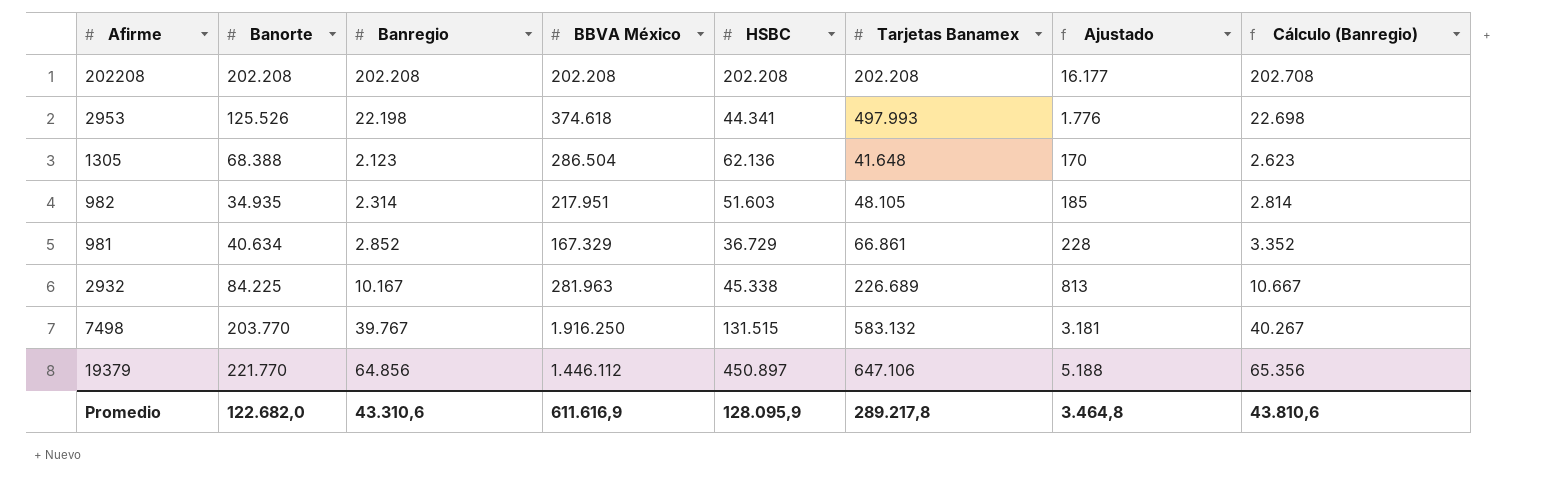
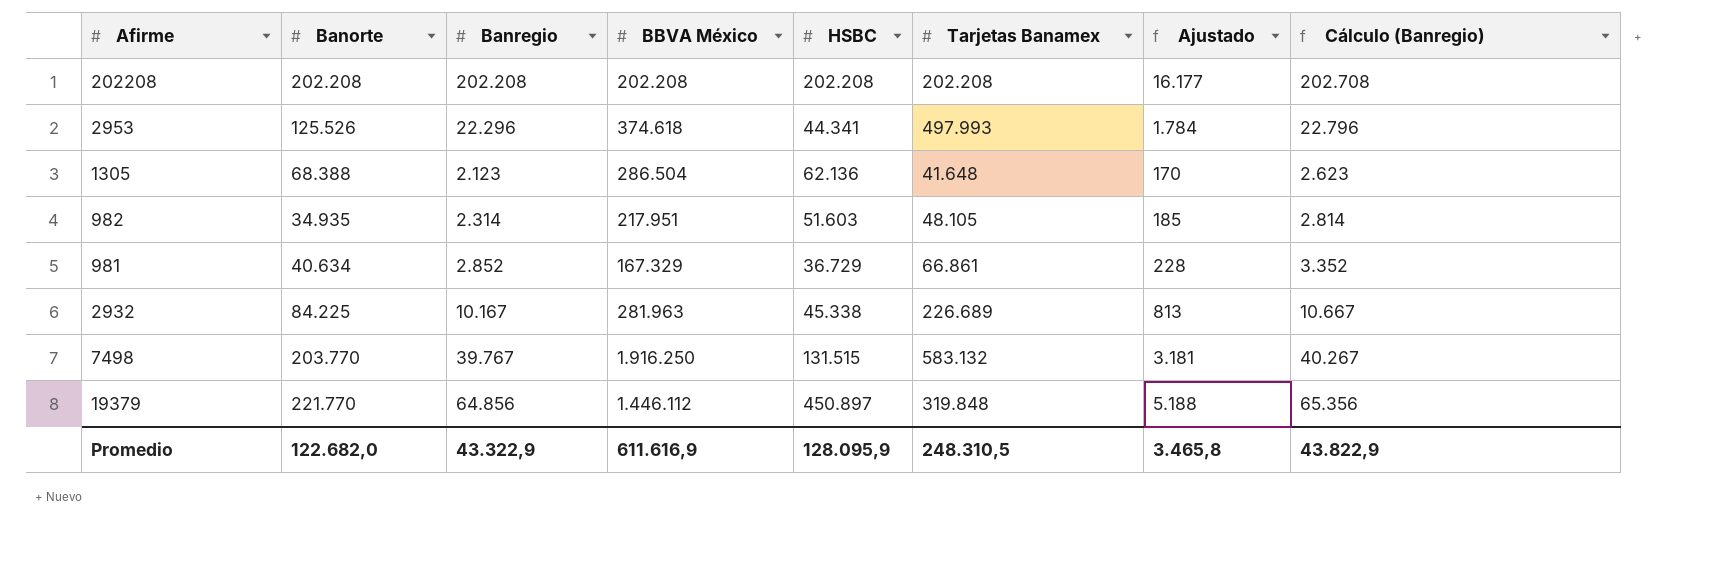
2953 | Banregio: 22.198 -> 22.296
2953 | Ajustado: 1.776 -> 1.784
2953 | Cálculo (Banregio): 22.698 -> 22.796
19379 | Tarjetas Banamex: 647.106 -> 319.848
Promedio | Banregio: 43.310,6 -> 43.322,9
Promedio | Tarjetas Banamex: 289.217,8 -> 248.310,5
Promedio | Ajustado: 3.464,8 -> 3.465,8
Promedio | Cálculo (Banregio): 43.810,6 -> 43.822,9

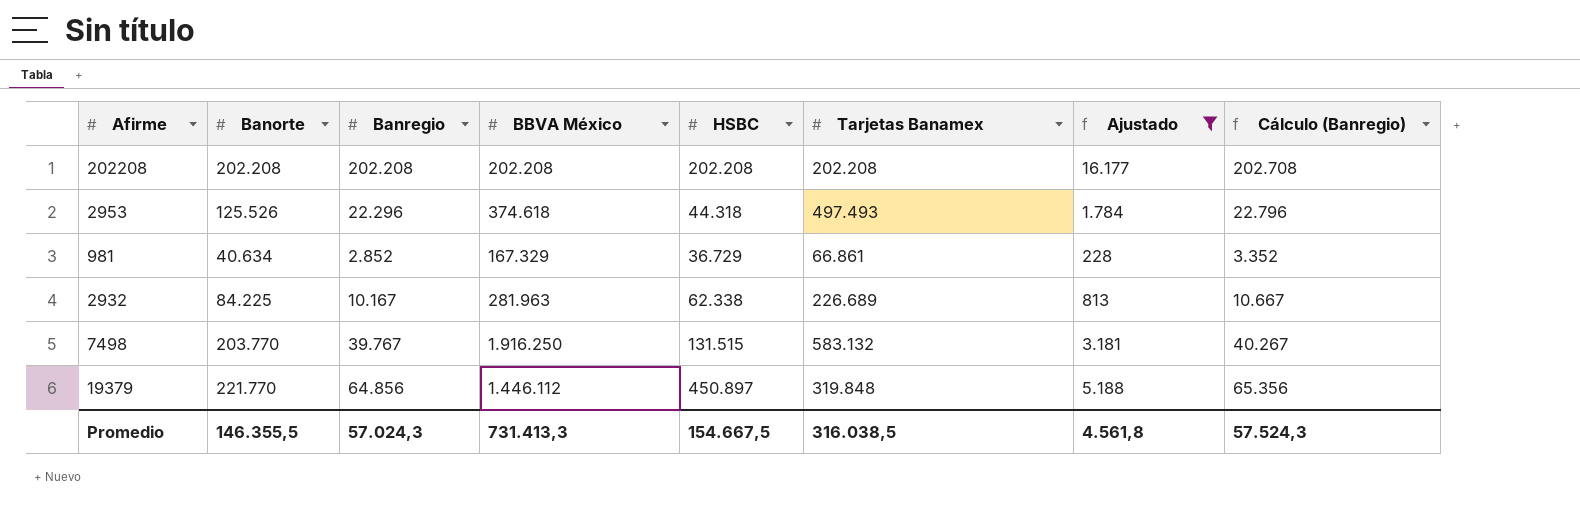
filter: none -> Ajustado >= 228
2953 | HSBC: 44.341 -> 44.318
2953 | Tarjetas Banamex: 497.993 -> 497.493
2932 | HSBC: 45.338 -> 62.338
Promedio | Banorte: 122.682,0 -> 146.355,5
Promedio | Banregio: 43.322,9 -> 57.024,3
Promedio | BBVA México: 611.616,9 -> 731.413,3
Promedio | HSBC: 128.095,9 -> 154.667,5
Promedio | Tarjetas Banamex: 248.310,5 -> 316.038,5
Promedio | Ajustado: 3.465,8 -> 4.561,8
Promedio | Cálculo (Banregio): 43.822,9 -> 57.524,3

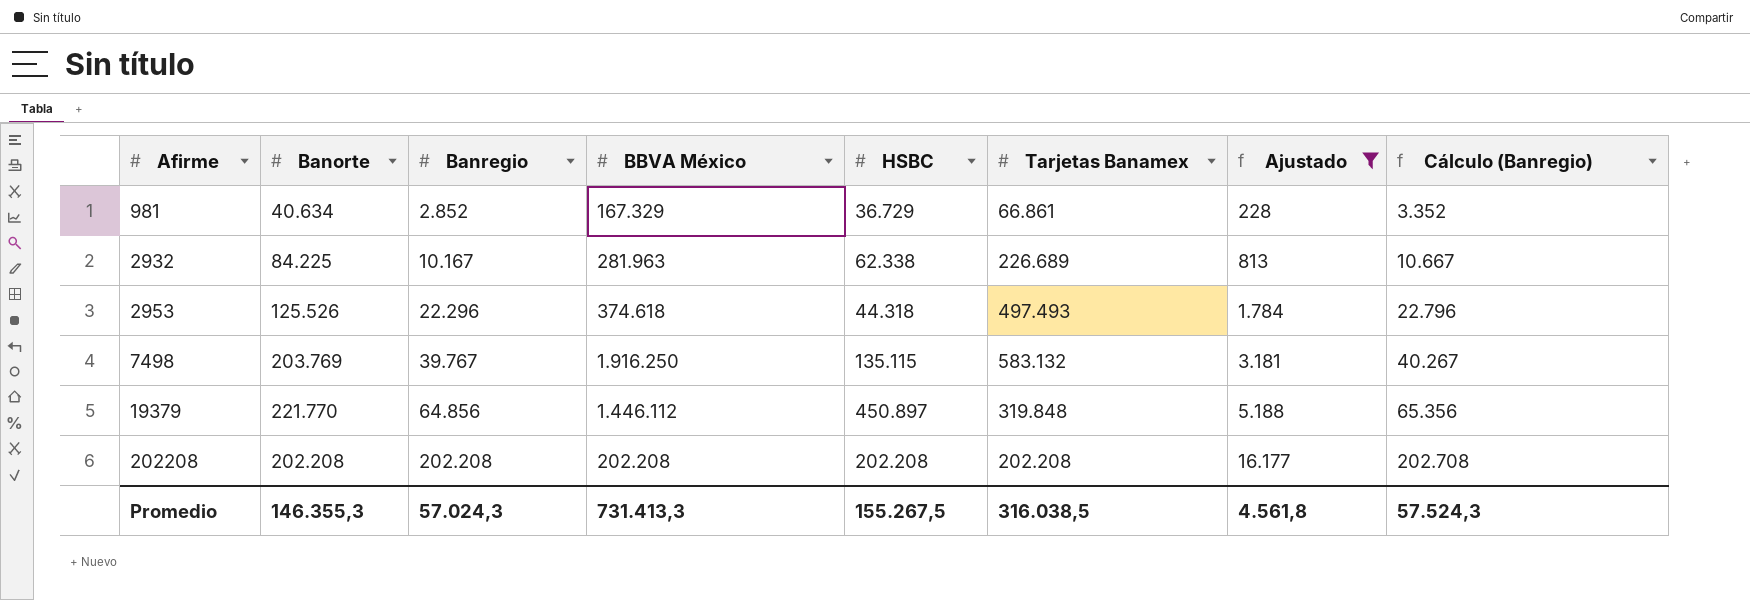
row order: none -> Afirme ascending
7498 | Banorte: 203.770 -> 203.769
7498 | HSBC: 131.515 -> 135.115
Promedio | Banorte: 146.355,5 -> 146.355,3
Promedio | HSBC: 154.667,5 -> 155.267,5

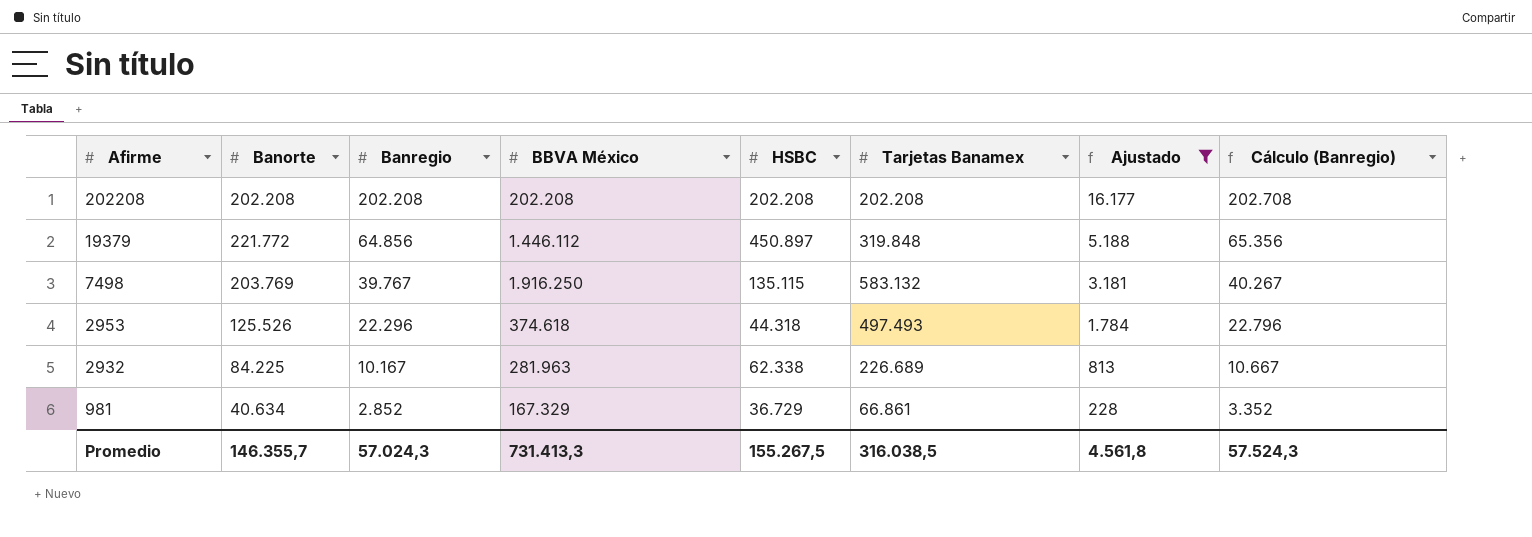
row order: Afirme ascending -> Afirme descending
19379 | Banorte: 221.770 -> 221.772
Promedio | Banorte: 146.355,3 -> 146.355,7

